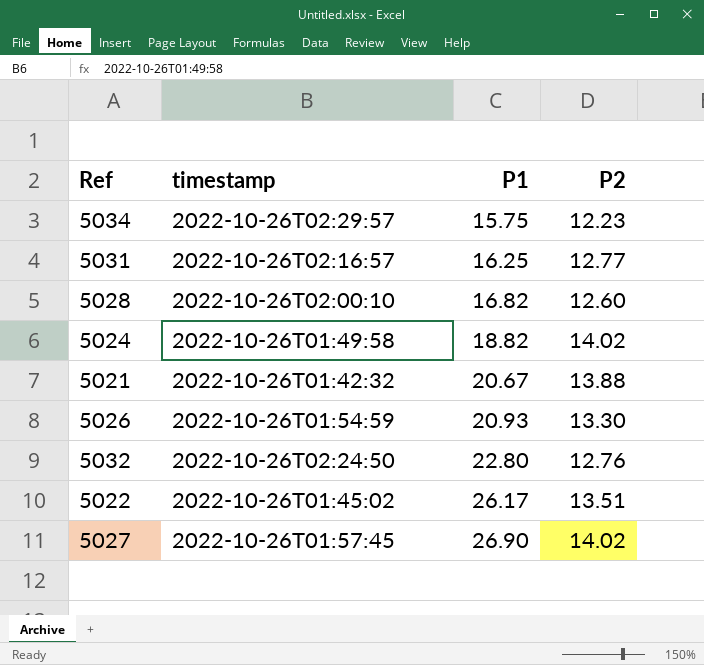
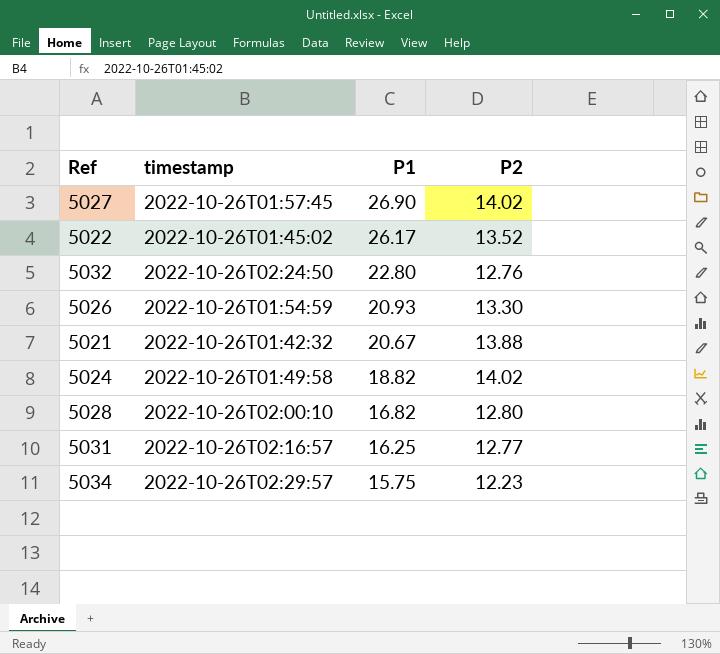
row order: P1 ascending -> P1 descending
5022 | P2: 13.51 -> 13.52
5028 | P2: 12.60 -> 12.80

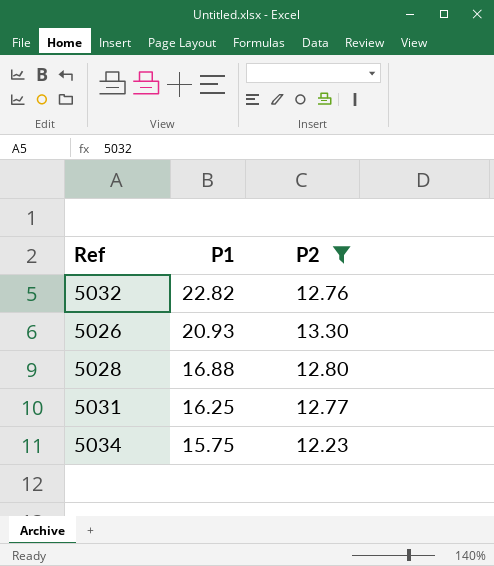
filter: none -> P2 <= 13.30
column timestamp | position: 2 -> none
5032 | P1: 22.80 -> 22.82
5028 | P1: 16.82 -> 16.88

